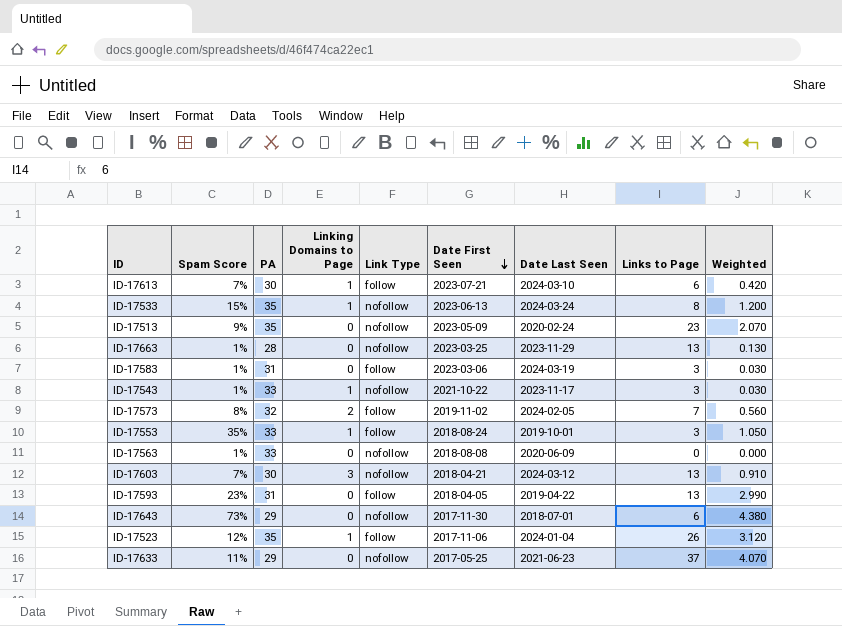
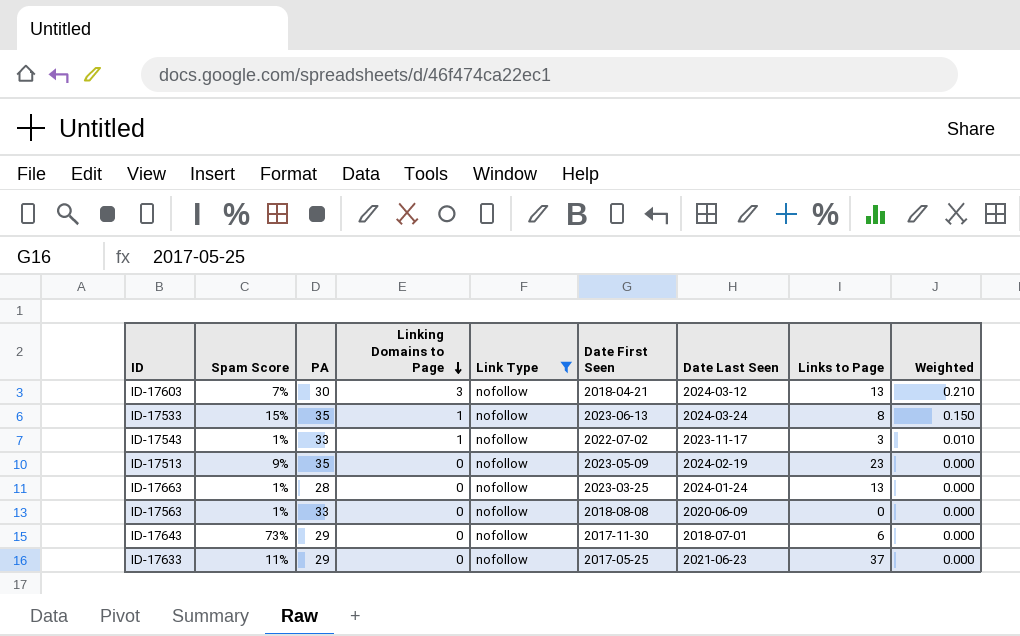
filter: none -> Link Type = nofollow
row order: Date First Seen descending -> Linking Domains to Page descending
column Weighted | formula: [Spam Score] * [Links to Page] -> [Spam Score] * [Linking Domains to Page]
ID-17543 | Date First Seen: 2021-10-22 -> 2022-07-02
ID-17513 | Date Last Seen: 2020-02-24 -> 2024-02-19
ID-17663 | Date Last Seen: 2023-11-29 -> 2024-01-24

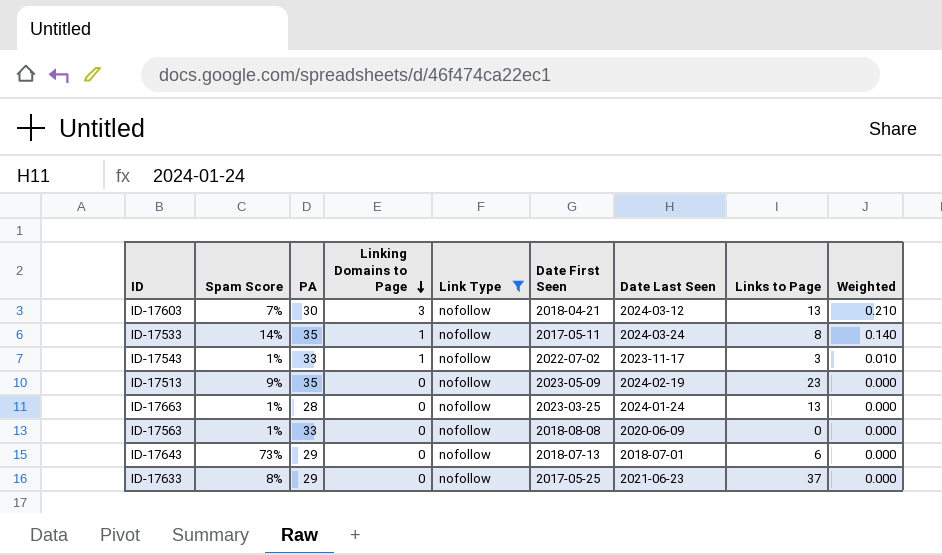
ID-17533 | Spam Score: 15% -> 14%
ID-17533 | Date First Seen: 2023-06-13 -> 2017-05-11
ID-17533 | Weighted: 0.150 -> 0.140
ID-17643 | Date First Seen: 2017-11-30 -> 2018-07-13
ID-17633 | Spam Score: 11% -> 8%

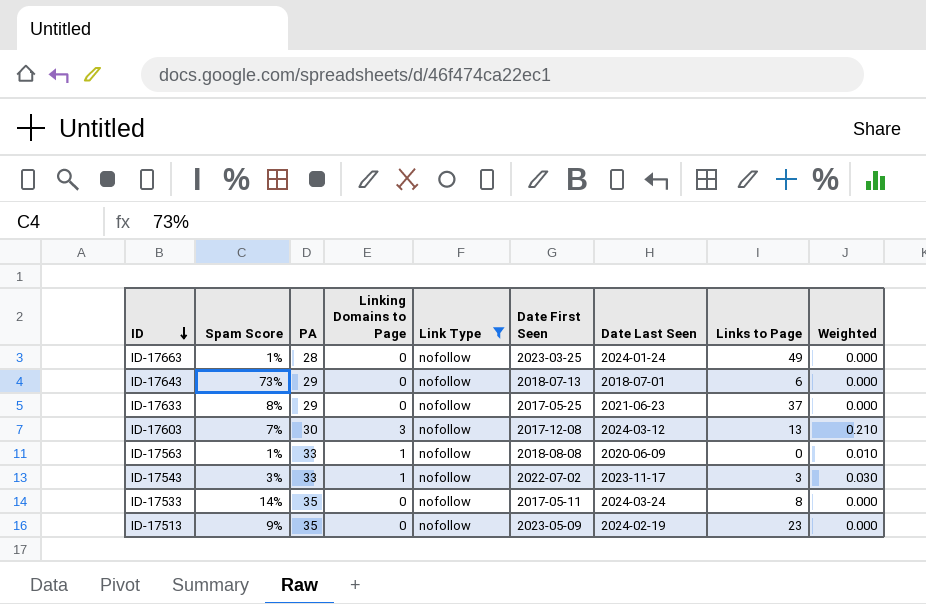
row order: Linking Domains to Page descending -> ID descending
ID-17663 | Links to Page: 13 -> 49
ID-17603 | Date First Seen: 2018-04-21 -> 2017-12-08
ID-17563 | Linking Domains to Page: 0 -> 1
ID-17563 | Weighted: 0.000 -> 0.010
ID-17543 | Spam Score: 1% -> 3%
ID-17543 | Weighted: 0.010 -> 0.030
ID-17533 | Linking Domains to Page: 1 -> 0
ID-17533 | Weighted: 0.140 -> 0.000

